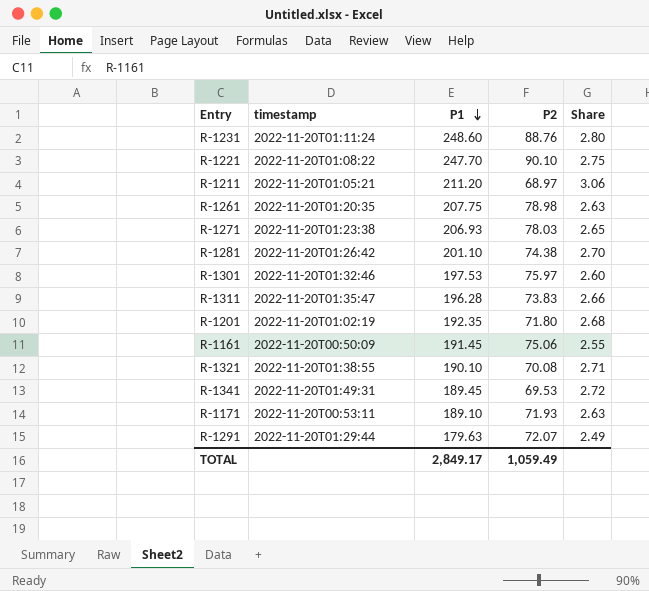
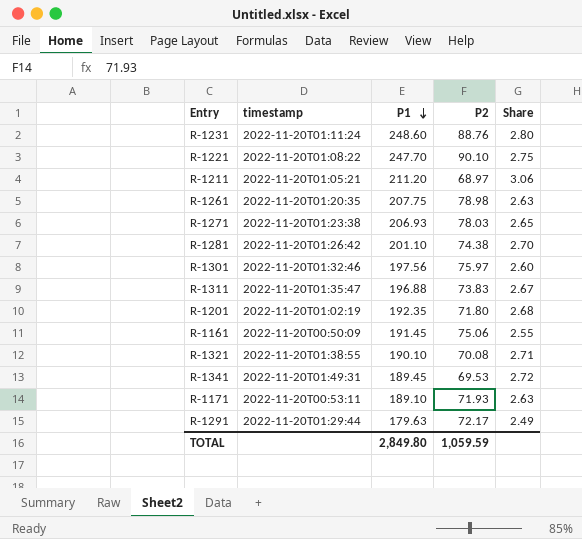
R-1301 | P1: 197.53 -> 197.56
R-1311 | P1: 196.28 -> 196.88
R-1311 | Share: 2.66 -> 2.67
R-1291 | P2: 72.07 -> 72.17
TOTAL | P1: 2,849.17 -> 2,849.80
TOTAL | P2: 1,059.49 -> 1,059.59

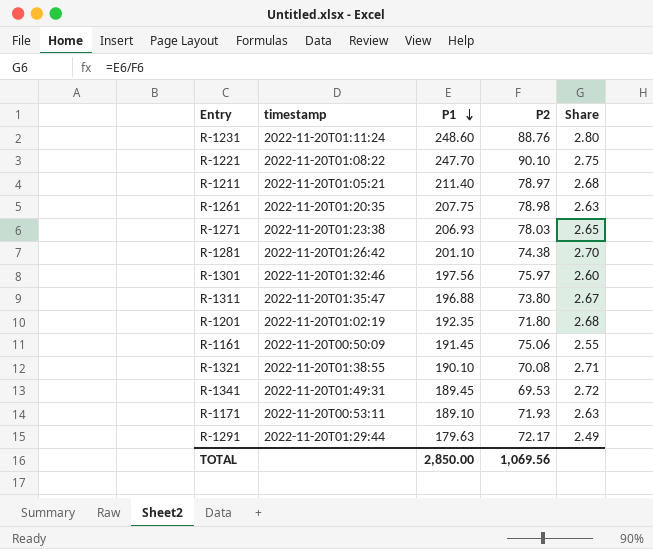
R-1211 | P1: 211.20 -> 211.40
R-1211 | P2: 68.97 -> 78.97
R-1211 | Share: 3.06 -> 2.68
R-1311 | P2: 73.83 -> 73.80
TOTAL | P1: 2,849.80 -> 2,850.00
TOTAL | P2: 1,059.59 -> 1,069.56

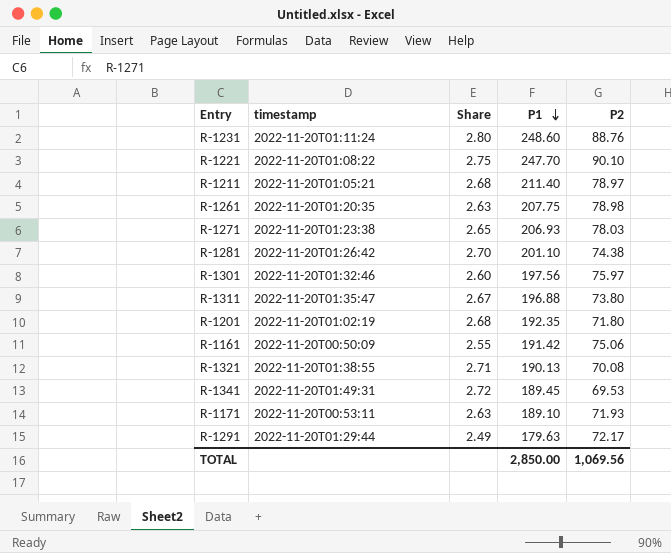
column Share | position: 5 -> 3
R-1161 | P1: 191.45 -> 191.42
R-1321 | P1: 190.10 -> 190.13

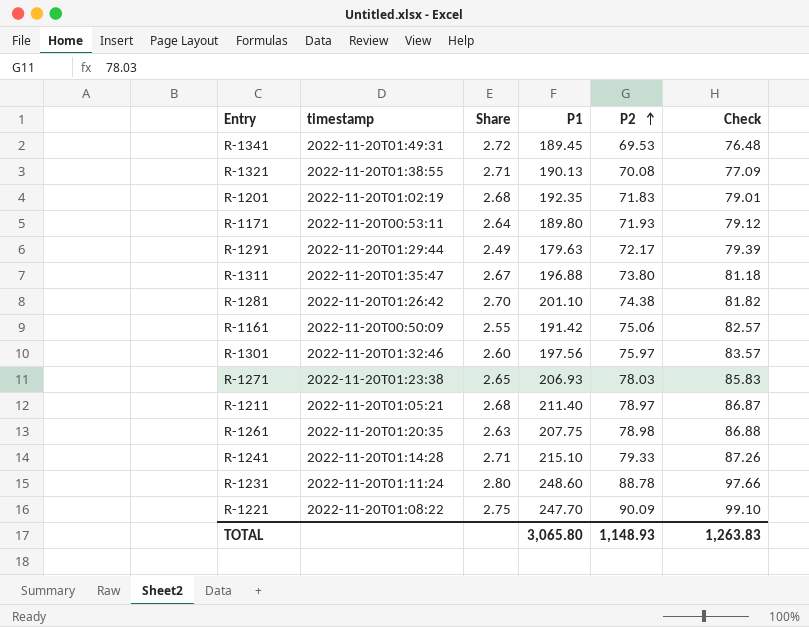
row order: P1 descending -> P2 ascending
column Check | formula: none -> [P2] * 1.1
R-1201 | P2: 71.80 -> 71.83
R-1171 | Share: 2.63 -> 2.64
R-1171 | P1: 189.10 -> 189.80
row R-1241: none -> 2022-11-20T01:14:28 | 2.71 | 215.10 | 79.33 | 87.26
R-1231 | P2: 88.76 -> 88.78
R-1221 | P2: 90.10 -> 90.09
TOTAL | P1: 2,850.00 -> 3,065.80
TOTAL | P2: 1,069.56 -> 1,148.93

